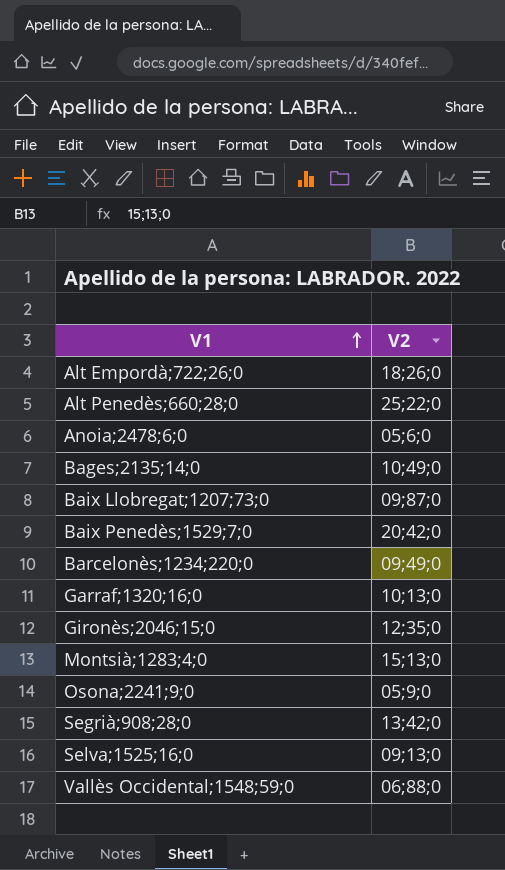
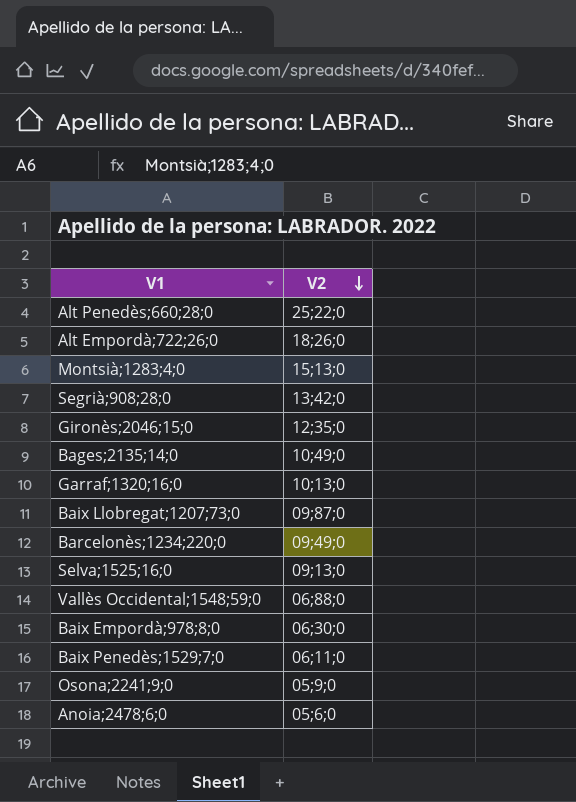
row order: V1 ascending -> V2 descending
row Baix Empordà;978;8;0: none -> 06;30;0
Baix Penedès;1529;7;0 | V2: 20;42;0 -> 06;11;0

